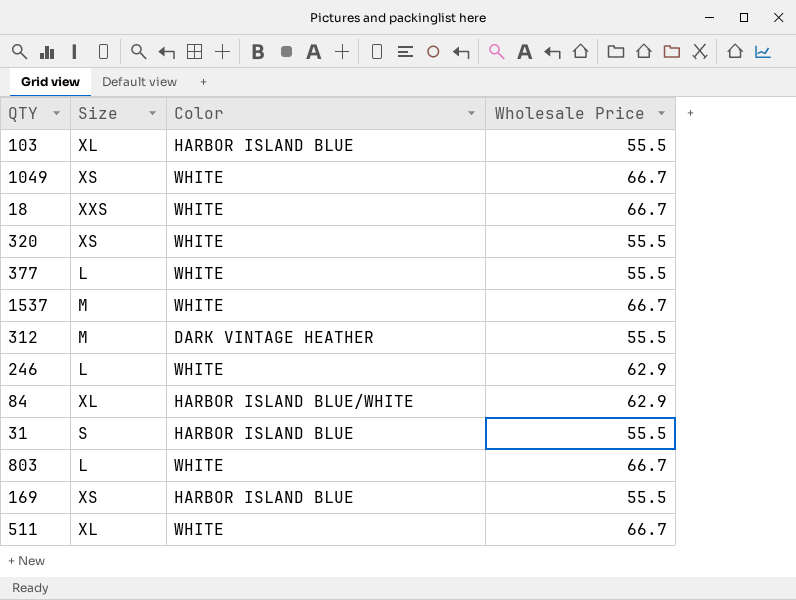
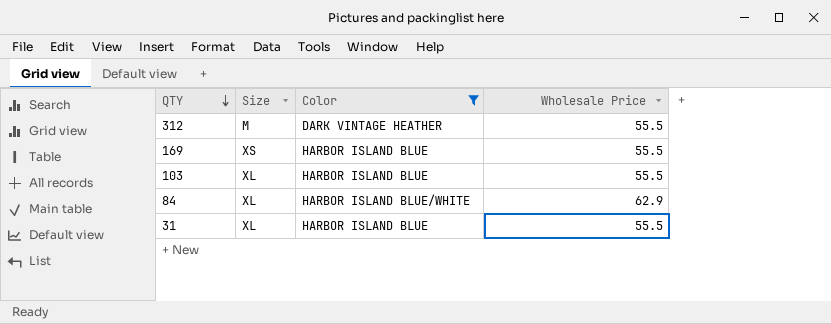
filter: none -> Color != WHITE
row order: none -> QTY descending
31 | Size: S -> XL

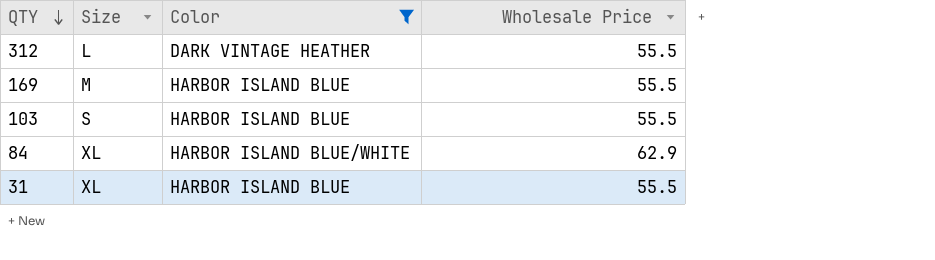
312 | Size: M -> L
169 | Size: XS -> M
103 | Size: XL -> S

